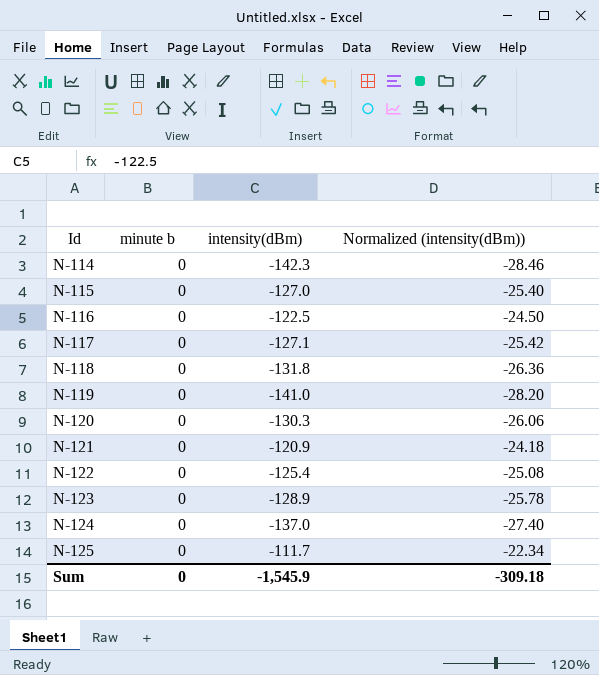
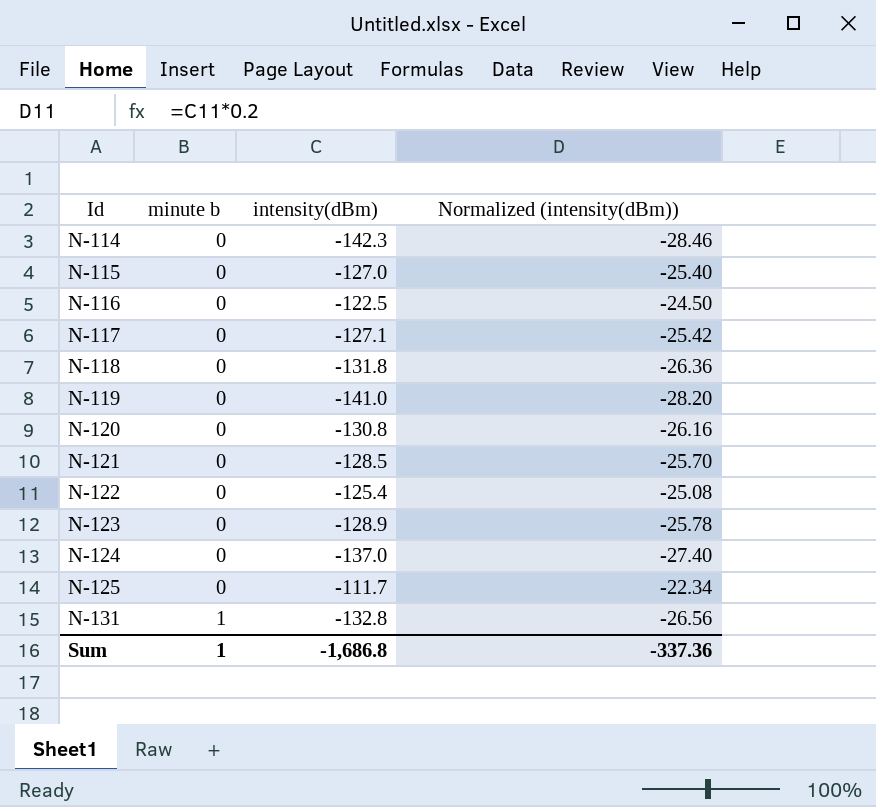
N-120 | intensity(dBm): -130.3 -> -130.8
N-120 | Normalized (intensity(dBm)): -26.06 -> -26.16
N-121 | intensity(dBm): -120.9 -> -128.5
N-121 | Normalized (intensity(dBm)): -24.18 -> -25.70
row N-131: none -> 1 | -132.8 | -26.56
Sum | minute b: 0 -> 1
Sum | intensity(dBm): -1,545.9 -> -1,686.8
Sum | Normalized (intensity(dBm)): -309.18 -> -337.36

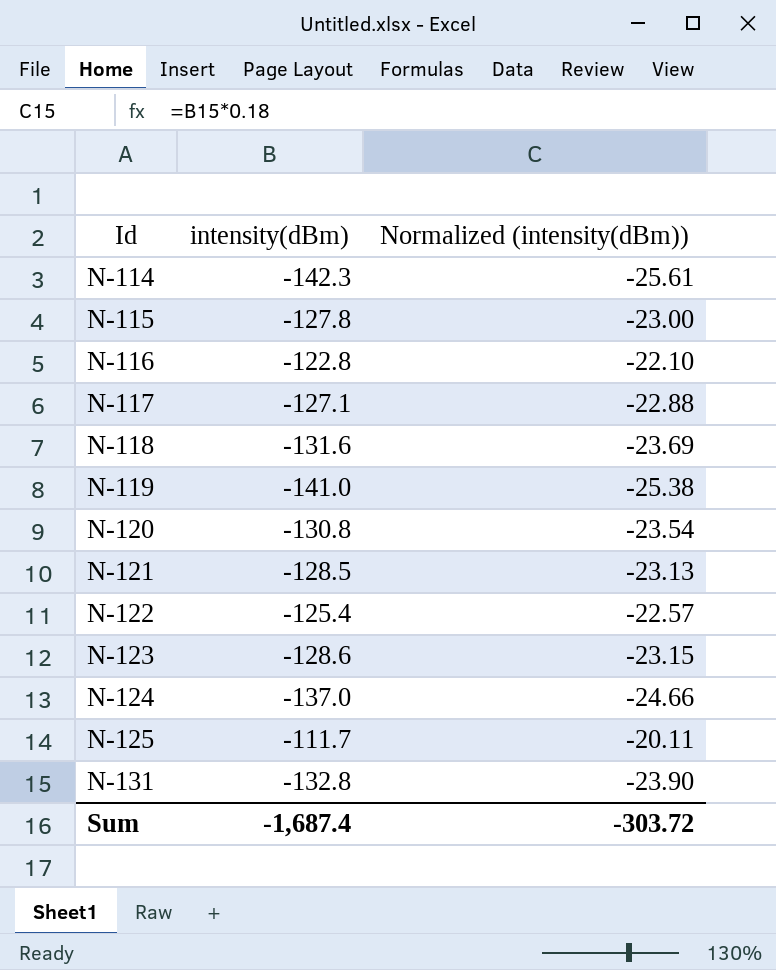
column minute b | position: 2 -> none
column Normalized (intensity(dBm)) | formula: [intensity(dBm)] * 0.2 -> [intensity(dBm)] * 0.18
N-115 | intensity(dBm): -127.0 -> -127.8
N-116 | intensity(dBm): -122.5 -> -122.8
N-118 | intensity(dBm): -131.8 -> -131.6
N-123 | intensity(dBm): -128.9 -> -128.6
Sum | intensity(dBm): -1,686.8 -> -1,687.4
Sum | Normalized (intensity(dBm)): -337.36 -> -303.72

